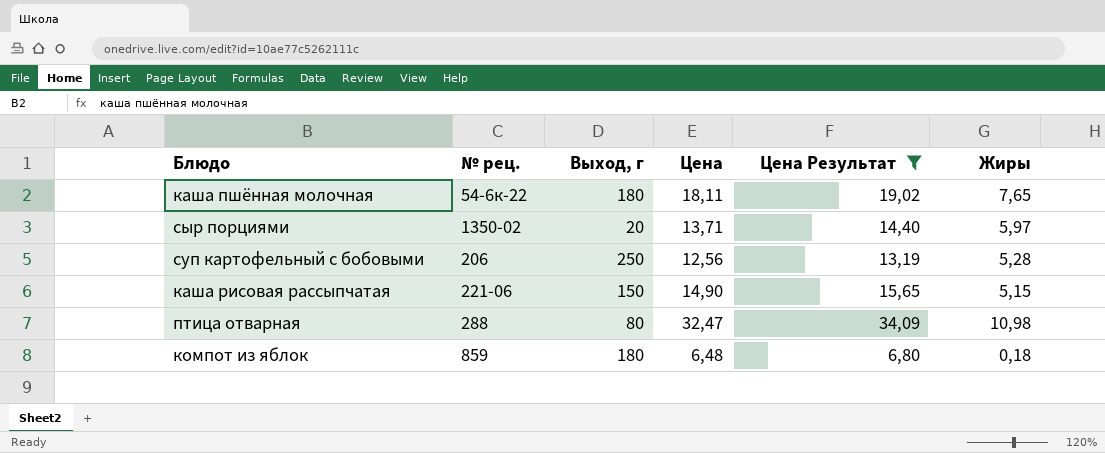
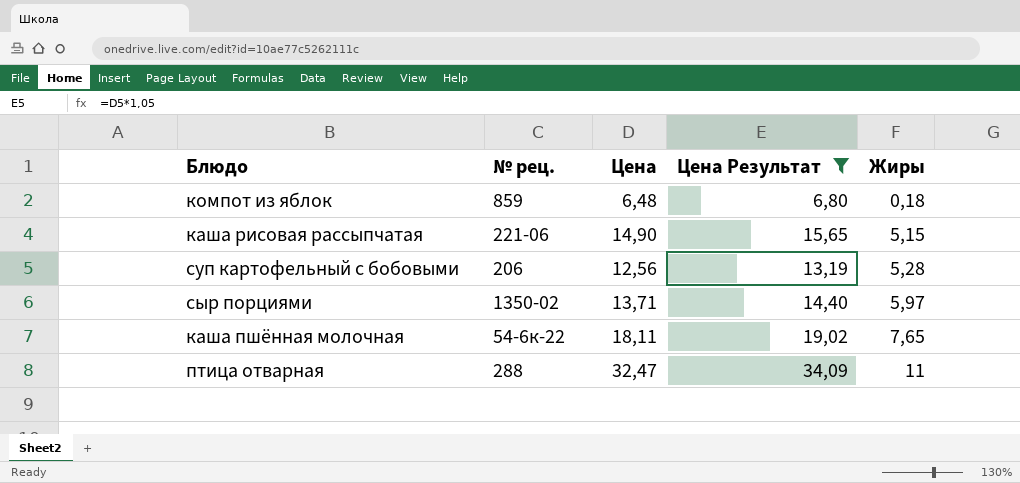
row order: none -> Жиры ascending
column Выход, г | position: 3 -> none
птица отварная | Жиры: 10,98 -> 11

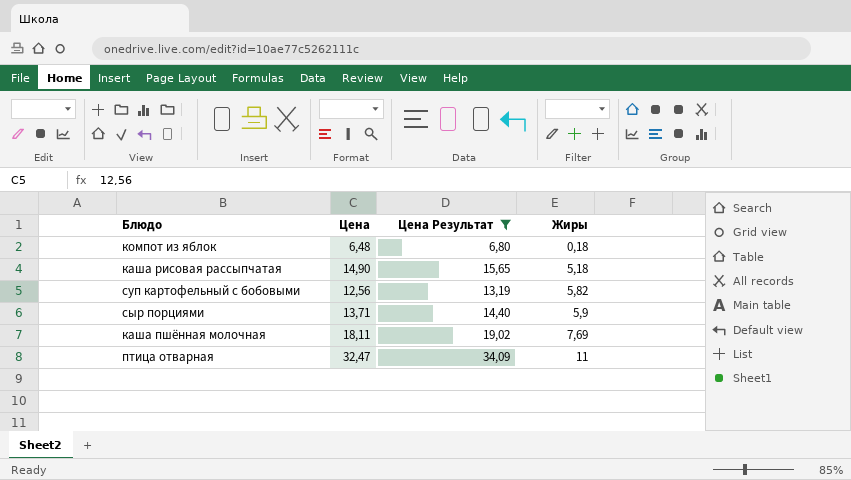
column № рец. | position: 2 -> none
каша рисовая рассыпчатая | Жиры: 5,15 -> 5,18
суп картофельный с бобовыми | Жиры: 5,28 -> 5,82
сыр порциями | Жиры: 5,97 -> 5,9
каша пшённая молочная | Жиры: 7,65 -> 7,69

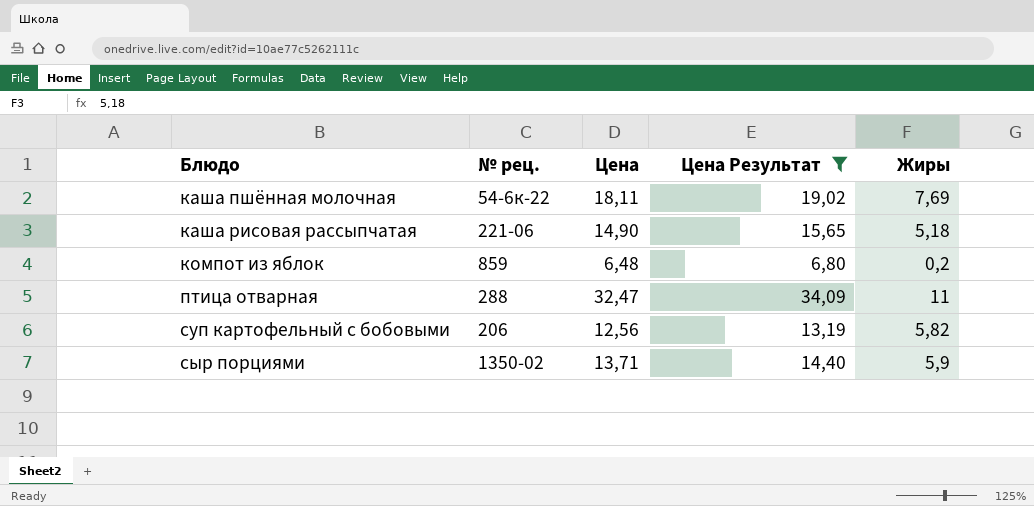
row order: Жиры ascending -> Блюдо ascending
column № рец. | position: none -> 2
компот из яблок | Жиры: 0,18 -> 0,2

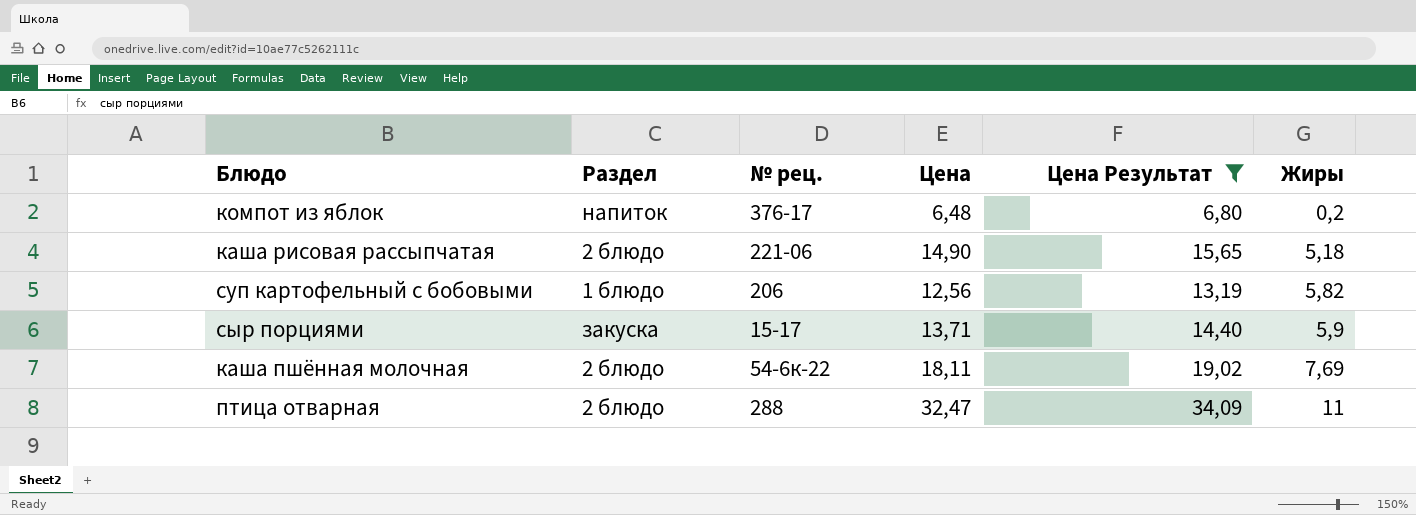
row order: Блюдо ascending -> Жиры ascending
column Раздел | position: none -> 2
компот из яблок | № рец.: 859 -> 376-17
сыр порциями | № рец.: 1350-02 -> 15-17

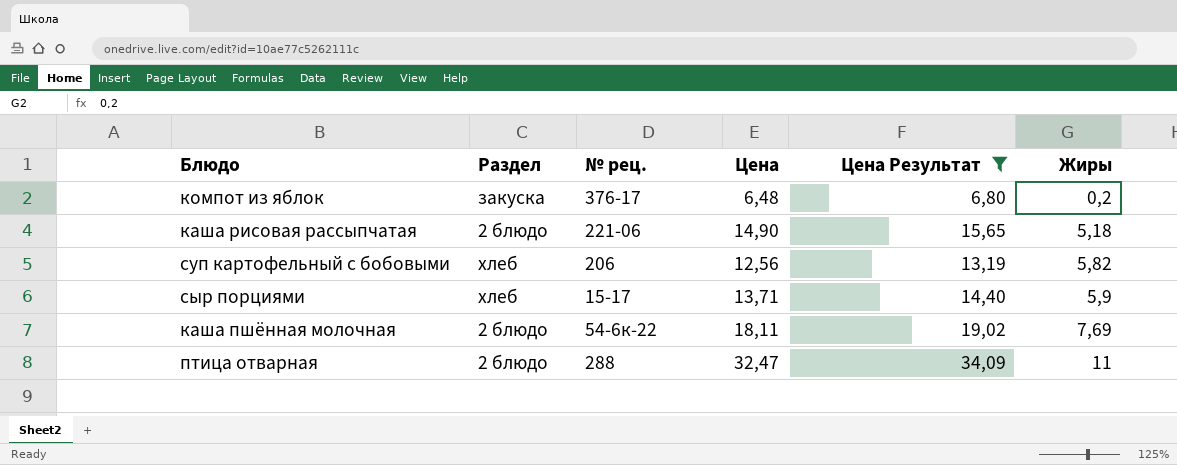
компот из яблок | Раздел: напиток -> закуска
суп картофельный с бобовыми | Раздел: 1 блюдо -> хлеб
сыр порциями | Раздел: закуска -> хлеб

